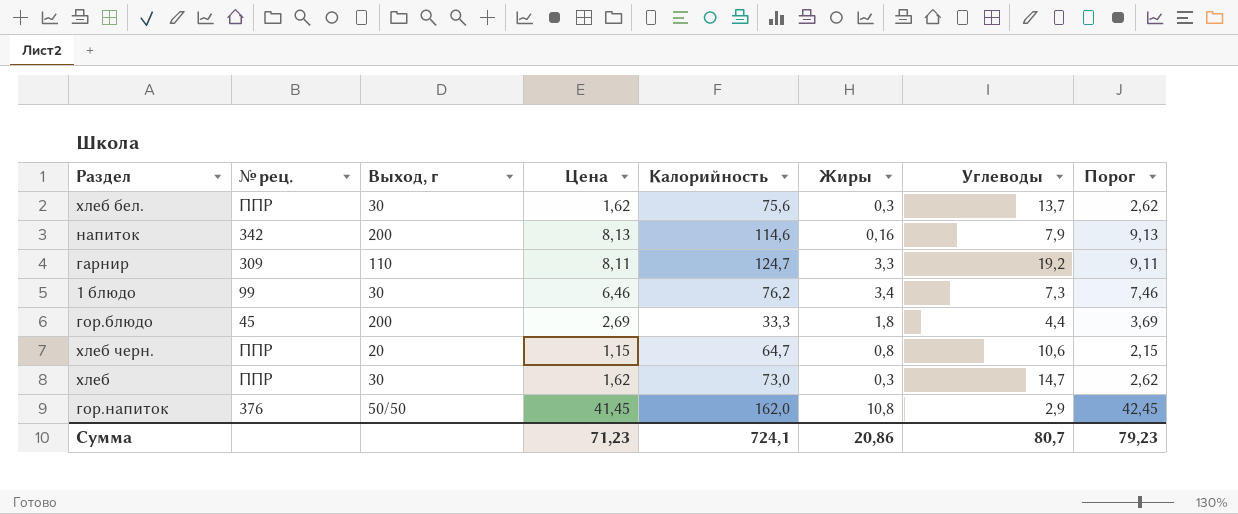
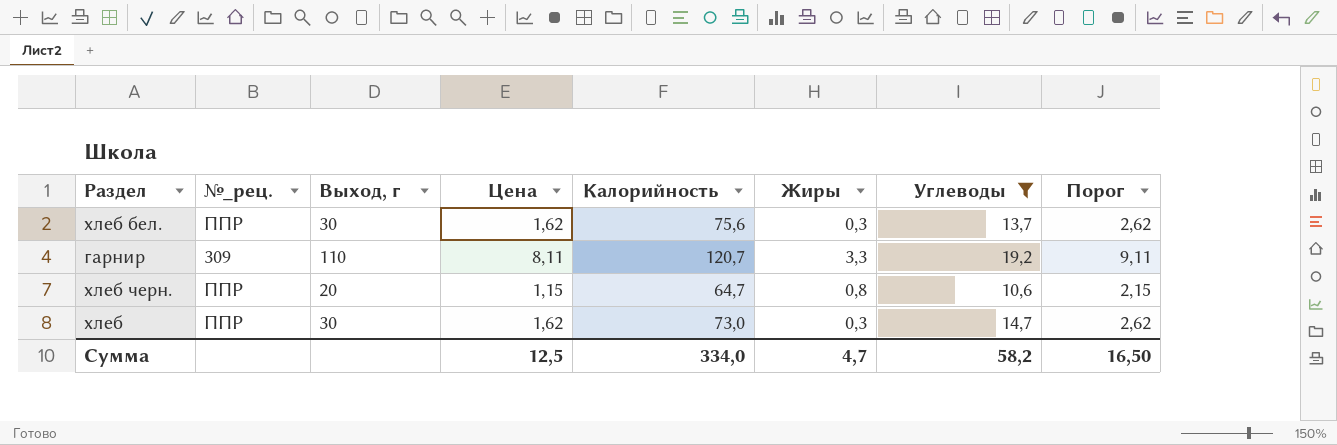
filter: none -> Углеводы >= 10,6
column name: № рец. -> №_рец.
гарнир | Калорийность: 124,7 -> 120,7
Сумма | Цена: 71,23 -> 12,5
Сумма | Калорийность: 724,1 -> 334,0
Сумма | Жиры: 20,86 -> 4,7
Сумма | Углеводы: 80,7 -> 58,2
Сумма | Порог: 79,23 -> 16,50

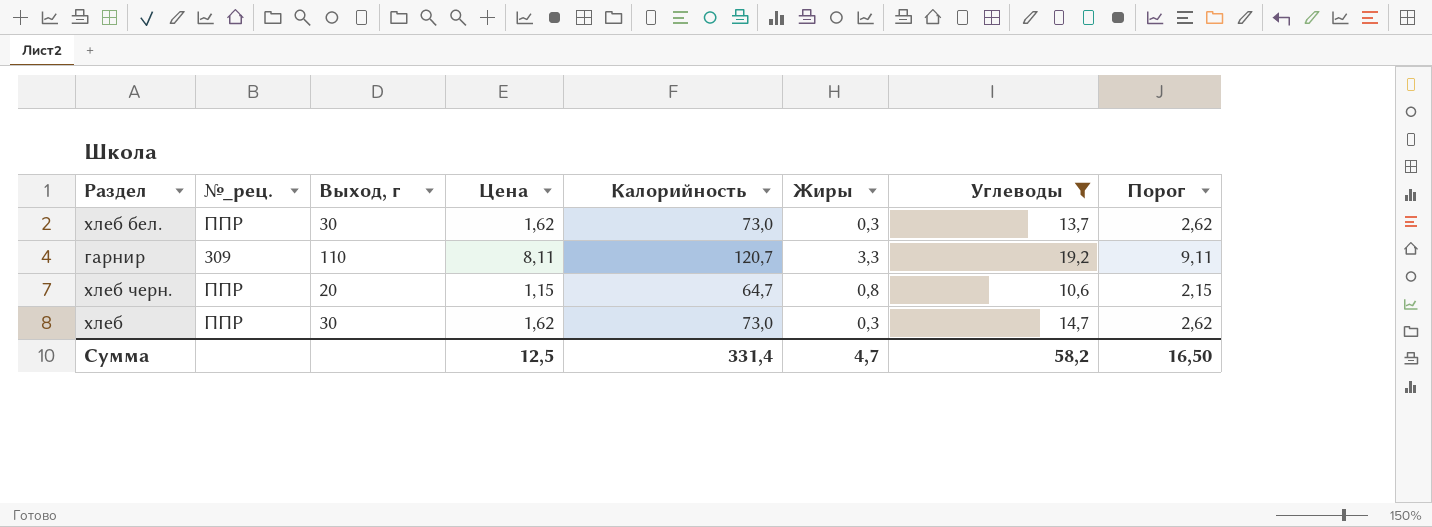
хлеб бел. | Калорийность: 75,6 -> 73,0
Сумма | Калорийность: 334,0 -> 331,4

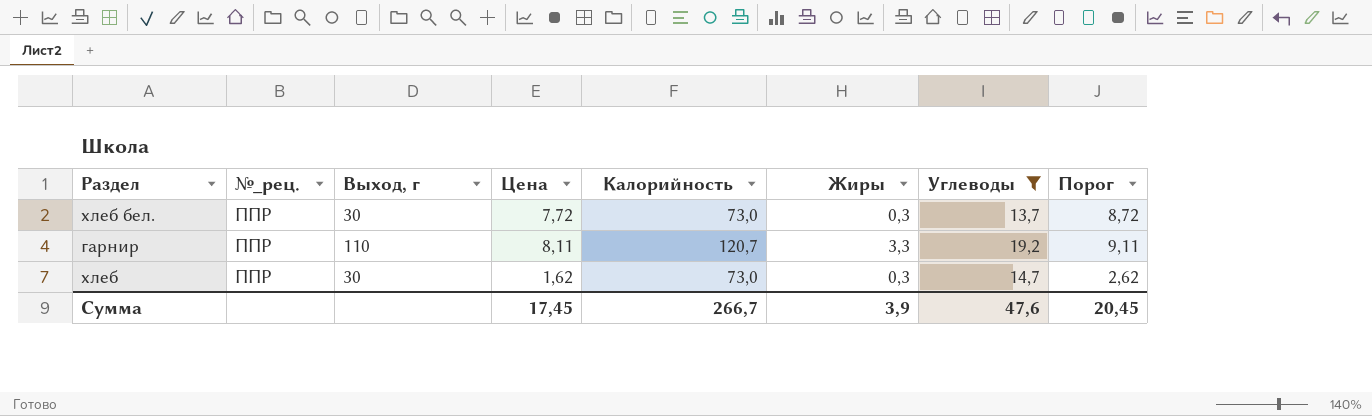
row хлеб черн.: ППР | 20 | 1,15 | 64,7 | 0,8 | 10,6 | 2,15 -> none
хлеб бел. | Цена: 1,62 -> 7,72
хлеб бел. | Порог: 2,62 -> 8,72
гарнир | №_рец.: 309 -> ППР
Сумма | Цена: 12,5 -> 17,45
Сумма | Калорийность: 331,4 -> 266,7
Сумма | Жиры: 4,7 -> 3,9
Сумма | Углеводы: 58,2 -> 47,6
Сумма | Порог: 16,50 -> 20,45

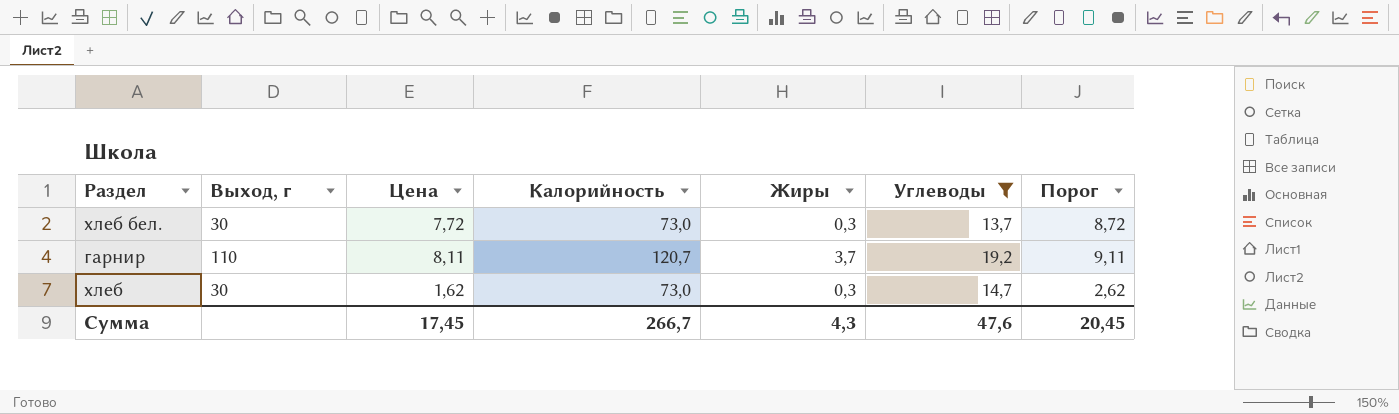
column №_рец. | position: 2 -> none
гарнир | Жиры: 3,3 -> 3,7
Сумма | Жиры: 3,9 -> 4,3

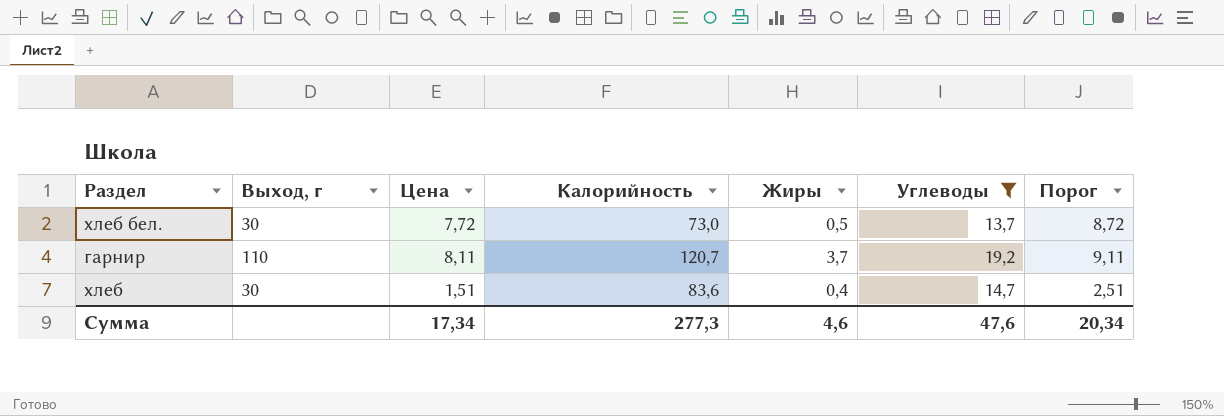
хлеб бел. | Жиры: 0,3 -> 0,5
хлеб | Цена: 1,62 -> 1,51
хлеб | Калорийность: 73,0 -> 83,6
хлеб | Жиры: 0,3 -> 0,4
хлеб | Порог: 2,62 -> 2,51
Сумма | Цена: 17,45 -> 17,34
Сумма | Калорийность: 266,7 -> 277,3
Сумма | Жиры: 4,3 -> 4,6
Сумма | Порог: 20,45 -> 20,34

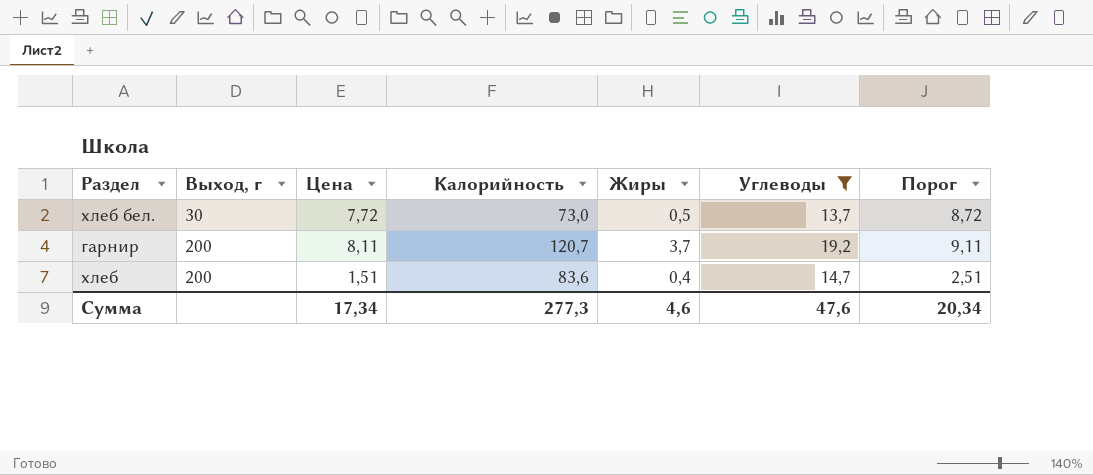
гарнир | Выход, г: 110 -> 200
хлеб | Выход, г: 30 -> 200

